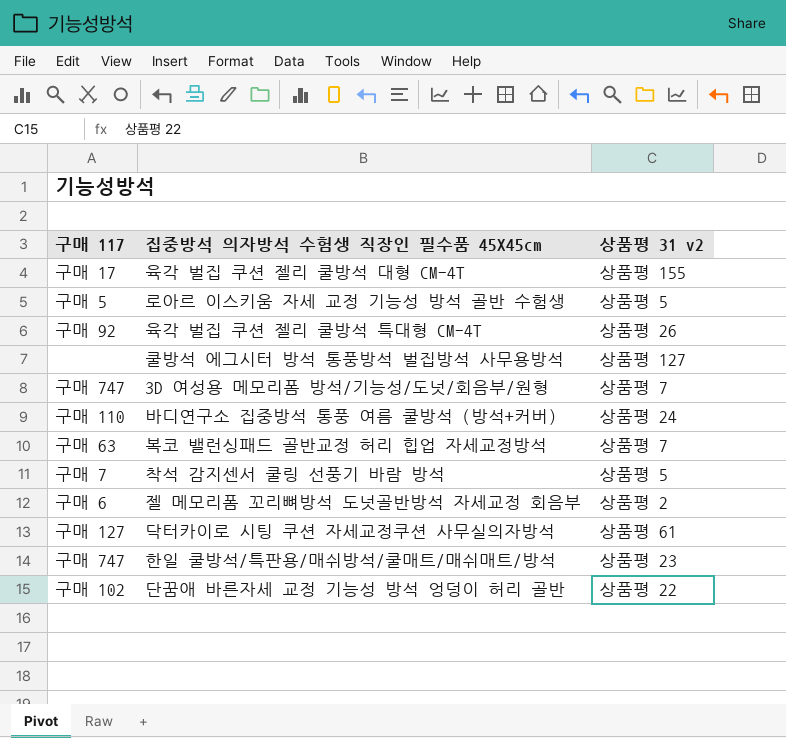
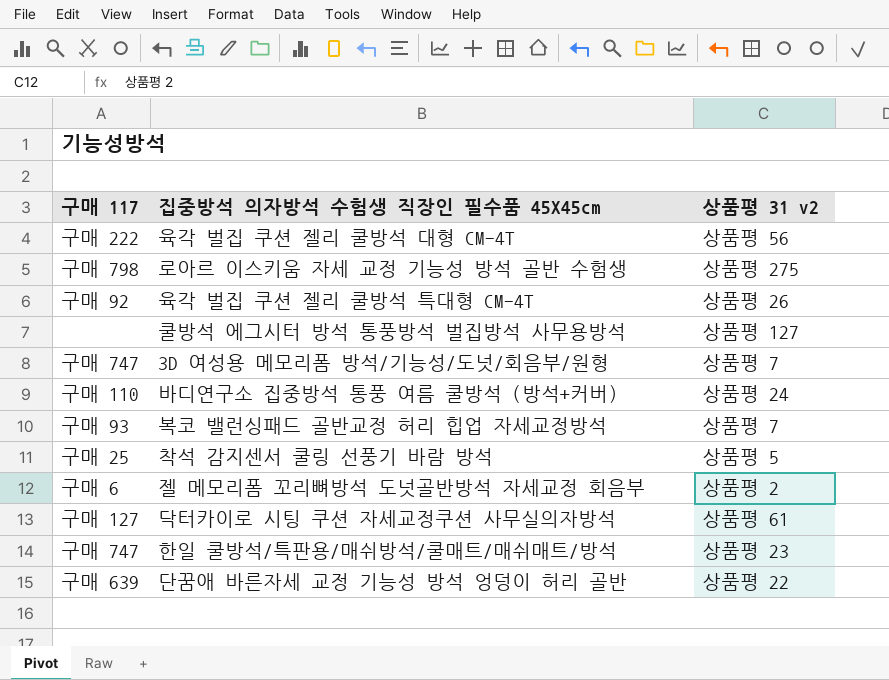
육각 벌집 쿠션 젤리 쿨방석 대형 CM-4T | 구매 117: 구매 17 -> 구매 222
육각 벌집 쿠션 젤리 쿨방석 대형 CM-4T | 상품평 31 v2: 상품평 155 -> 상품평 56
로아르 이스키움 자세 교정 기능성 방석 골반 수험생 | 구매 117: 구매 5 -> 구매 798
로아르 이스키움 자세 교정 기능성 방석 골반 수험생 | 상품평 31 v2: 상품평 5 -> 상품평 275
복코 밸런싱패드 골반교정 허리 힙업 자세교정방석 | 구매 117: 구매 63 -> 구매 93
착석 감지센서 쿨링 선풍기 바람 방석 | 구매 117: 구매 7 -> 구매 25
단꿈애 바른자세 교정 기능성 방석 엉덩이 허리 골반 | 구매 117: 구매 102 -> 구매 639

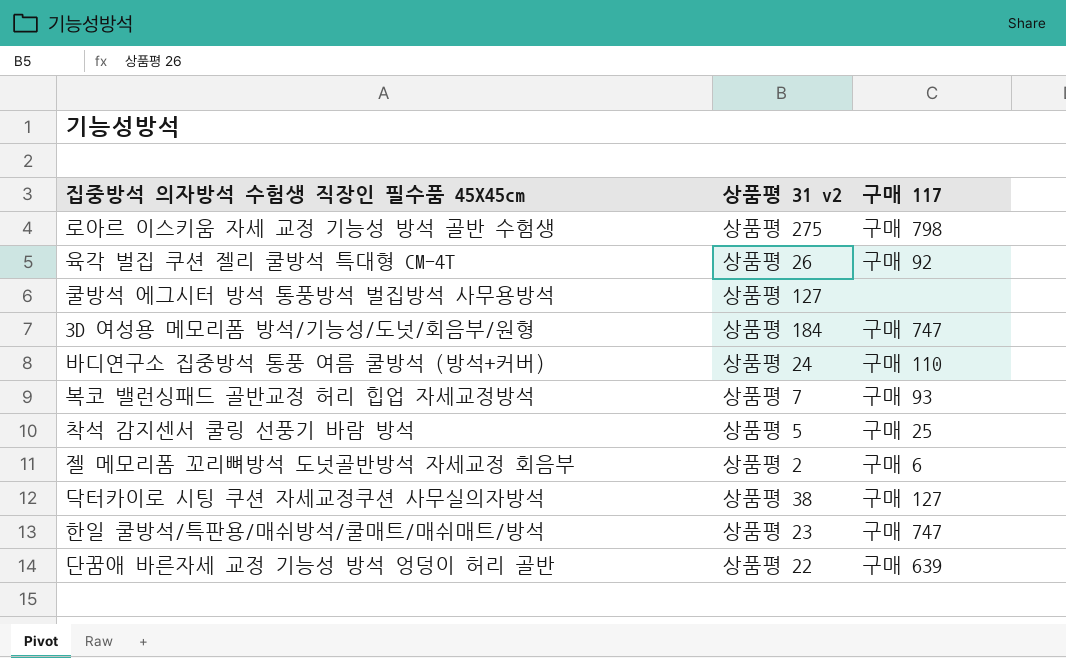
column 구매 117 | position: 1 -> 3
row 육각 벌집 쿠션 젤리 쿨방석 대형 CM-4T: 구매 222 | 상품평 56 -> none
3D 여성용 메모리폼 방석/기능성/도넛/회음부/원형 | 상품평 31 v2: 상품평 7 -> 상품평 184
닥터카이로 시팅 쿠션 자세교정쿠션 사무실의자방석 | 상품평 31 v2: 상품평 61 -> 상품평 38

